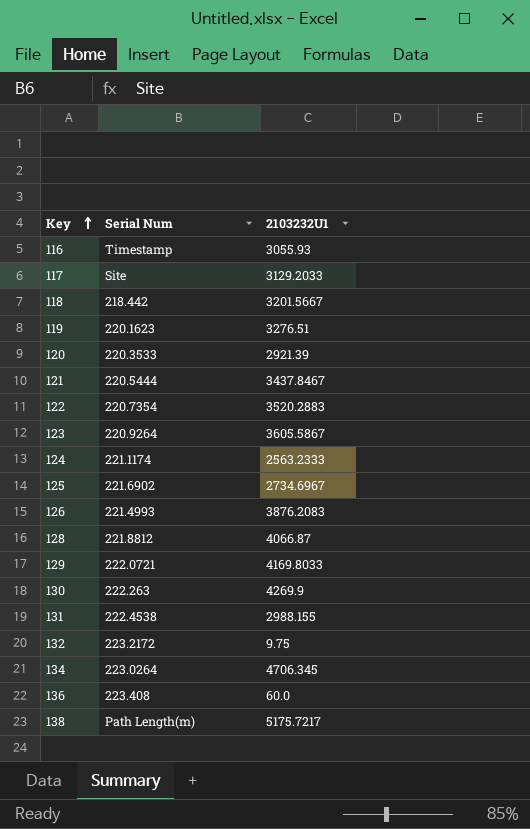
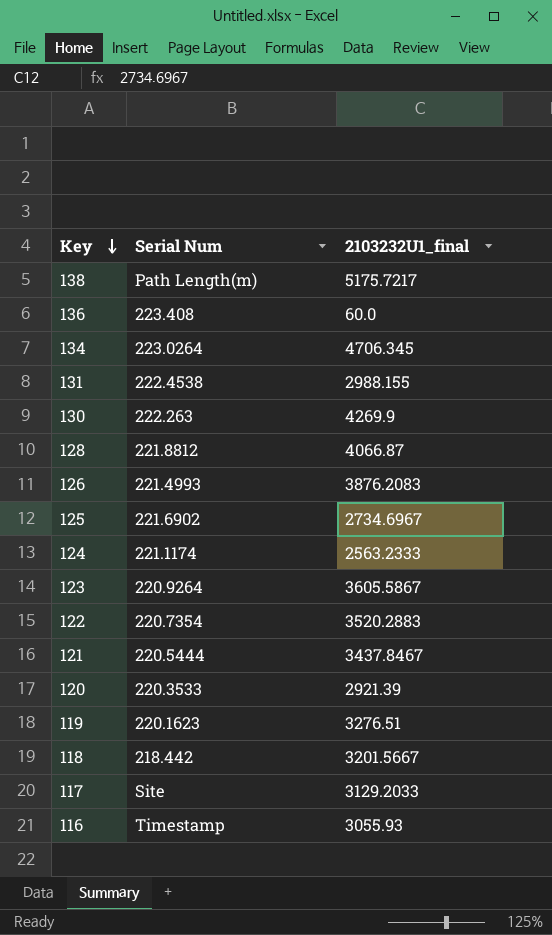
row order: Key ascending -> Key descending
column name: 2103232U1 -> 2103232U1_final
row 129: 222.0721 | 4169.8033 -> none
row 132: 223.2172 | 9.75 -> none

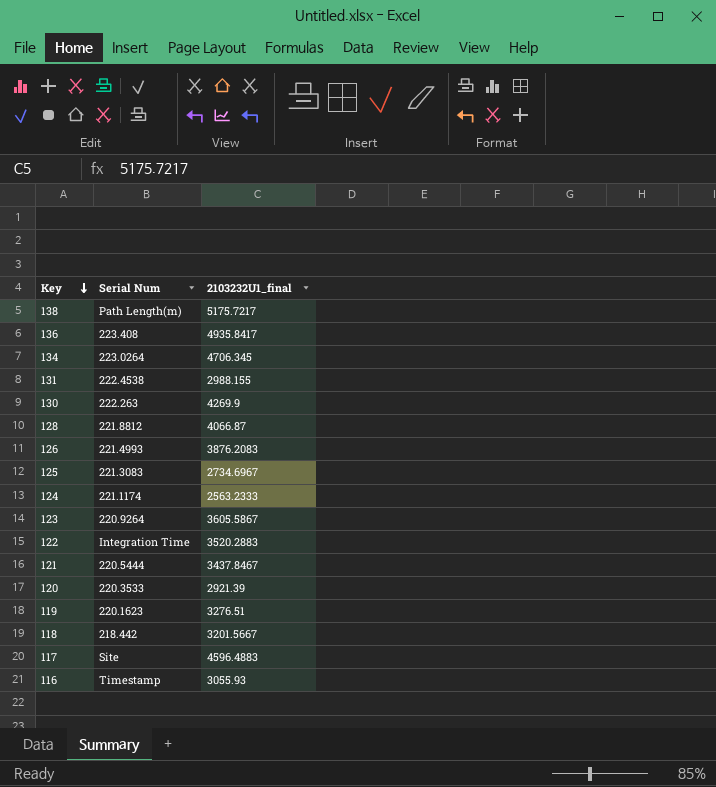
136 | 2103232U1_final: 60.0 -> 4935.8417
125 | Serial Num: 221.6902 -> 221.3083
122 | Serial Num: 220.7354 -> Integration Time
117 | 2103232U1_final: 3129.2033 -> 4596.4883

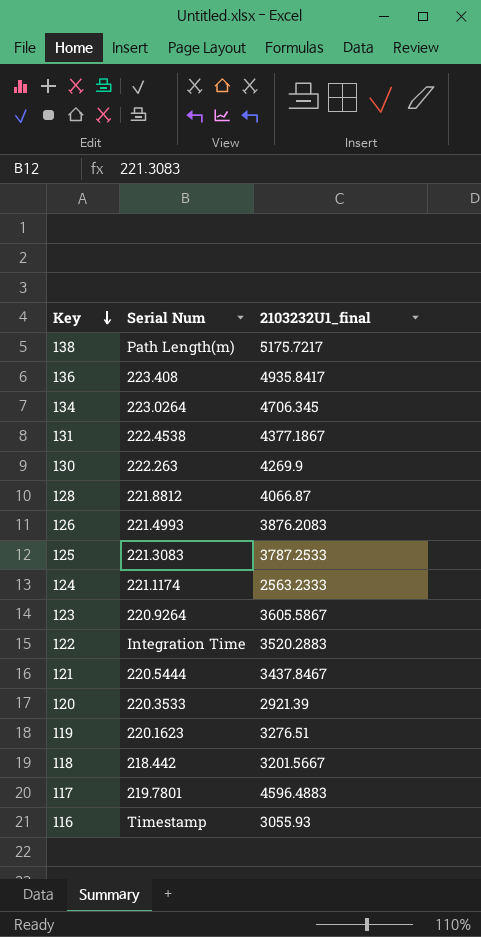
131 | 2103232U1_final: 2988.155 -> 4377.1867
125 | 2103232U1_final: 2734.6967 -> 3787.2533
117 | Serial Num: Site -> 219.7801

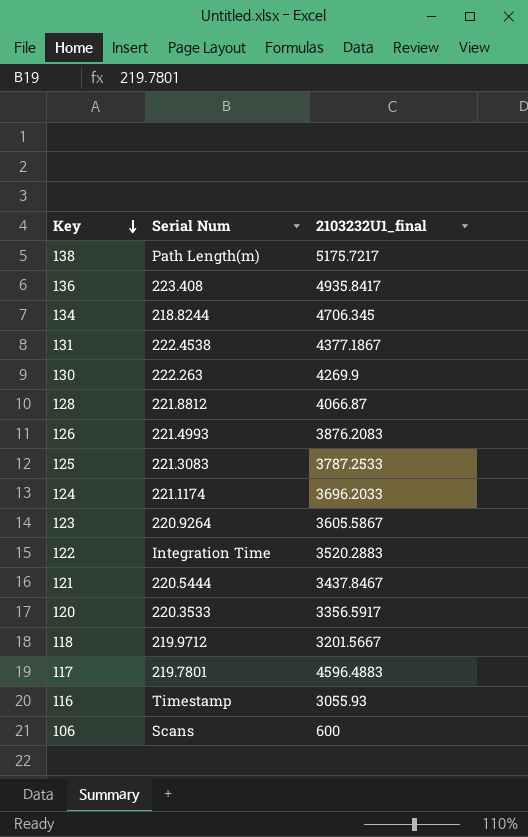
row 119: 220.1623 | 3276.51 -> none
134 | Serial Num: 223.0264 -> 218.8244
124 | 2103232U1_final: 2563.2333 -> 3696.2033
120 | 2103232U1_final: 2921.39 -> 3356.5917
118 | Serial Num: 218.442 -> 219.9712
row 106: none -> Scans | 600

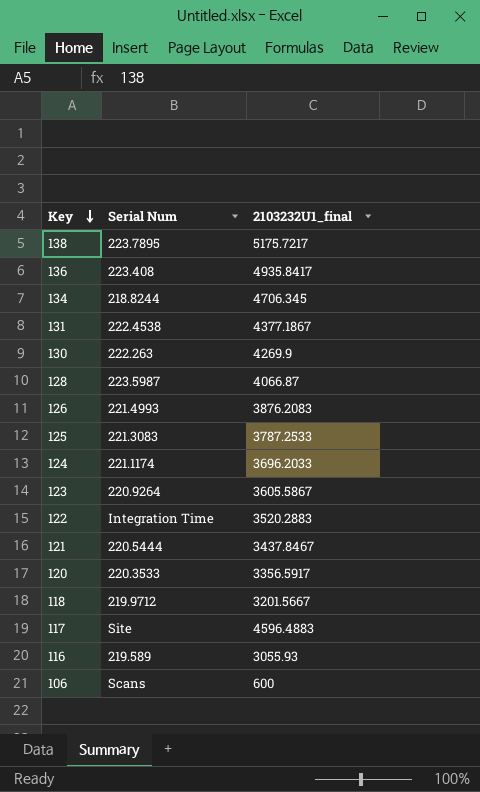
138 | Serial Num: Path Length(m) -> 223.7895
128 | Serial Num: 221.8812 -> 223.5987
117 | Serial Num: 219.7801 -> Site
116 | Serial Num: Timestamp -> 219.589

